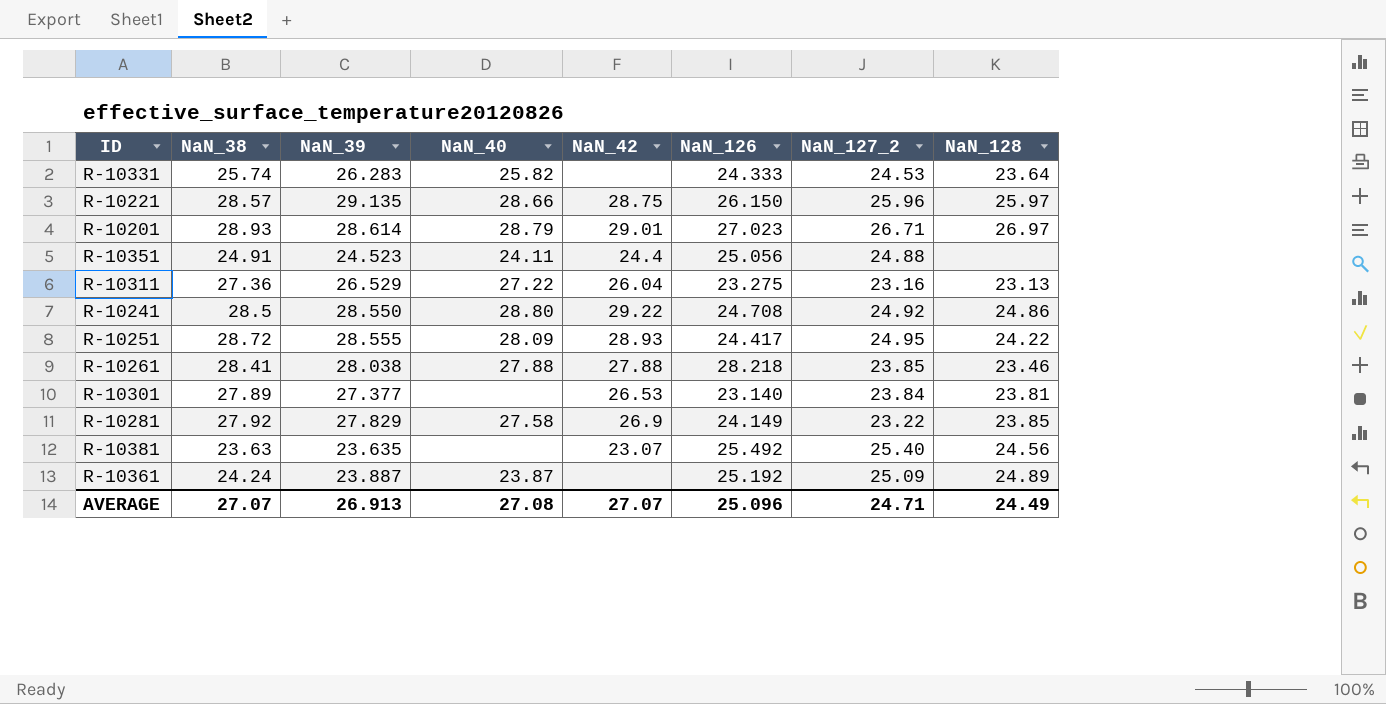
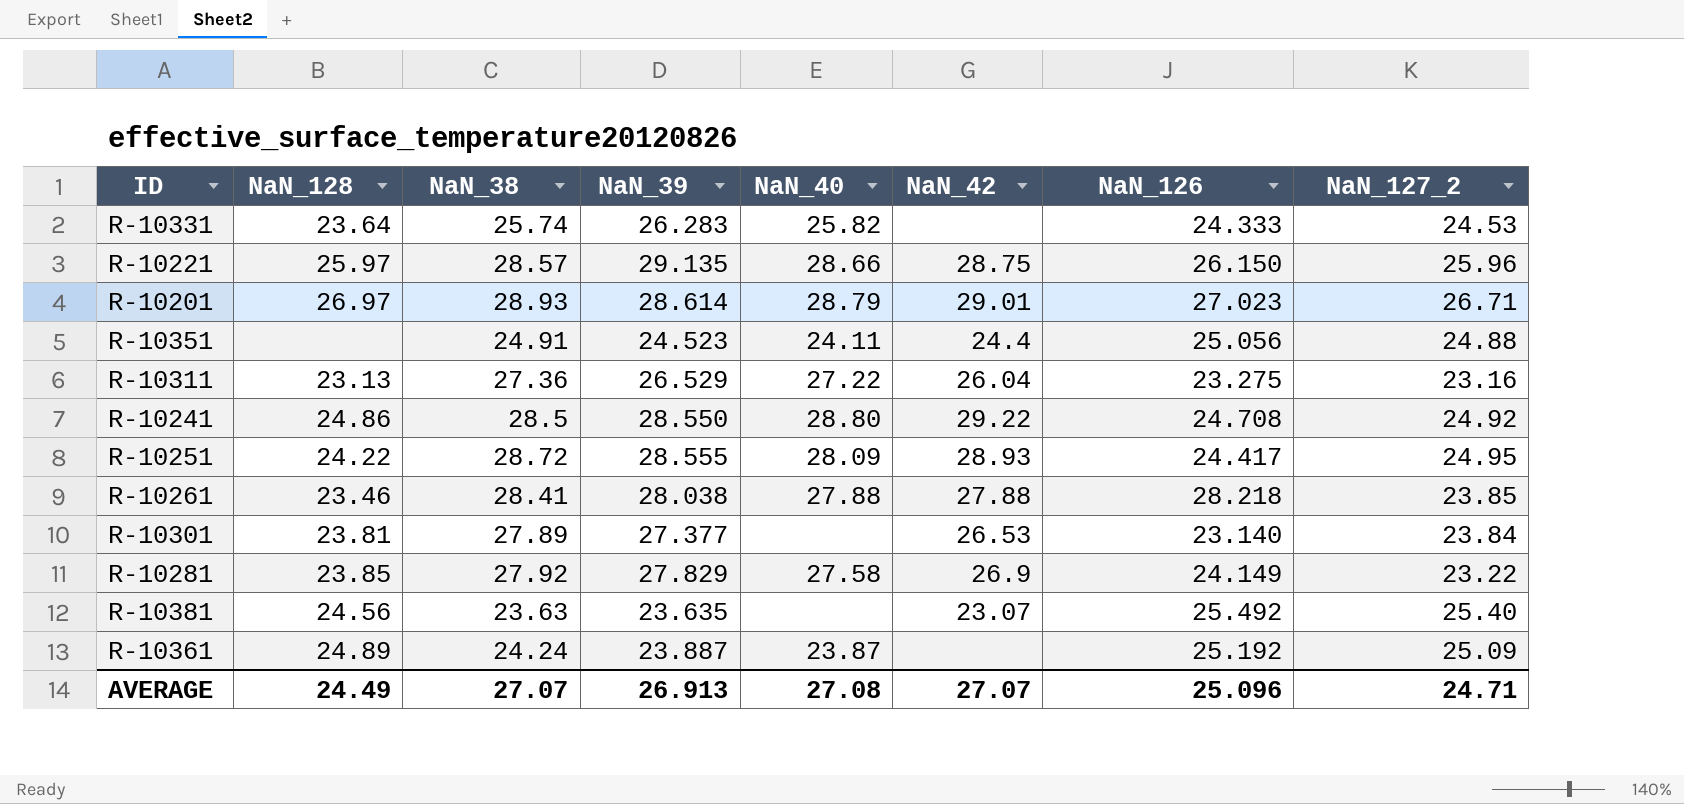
column NaN_128 | position: 8 -> 2

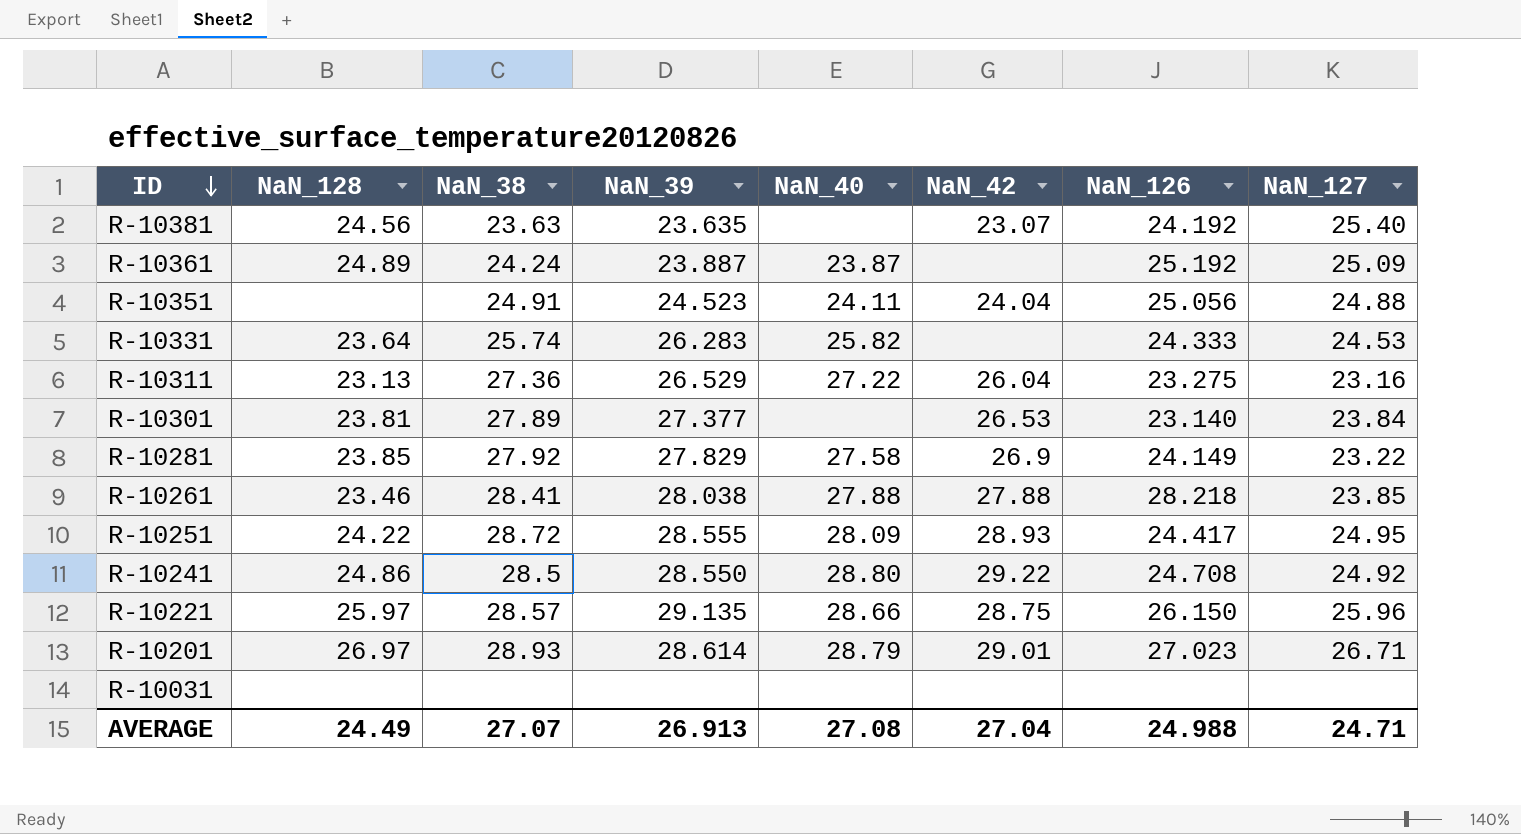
row order: none -> ID descending
column name: NaN_127_2 -> NaN_127
R-10381 | NaN_126: 25.492 -> 24.192
R-10351 | NaN_42: 24.4 -> 24.04
row R-10031: none -> none | none | none | none | none | none | none
AVERAGE | NaN_42: 27.07 -> 27.04
AVERAGE | NaN_126: 25.096 -> 24.988

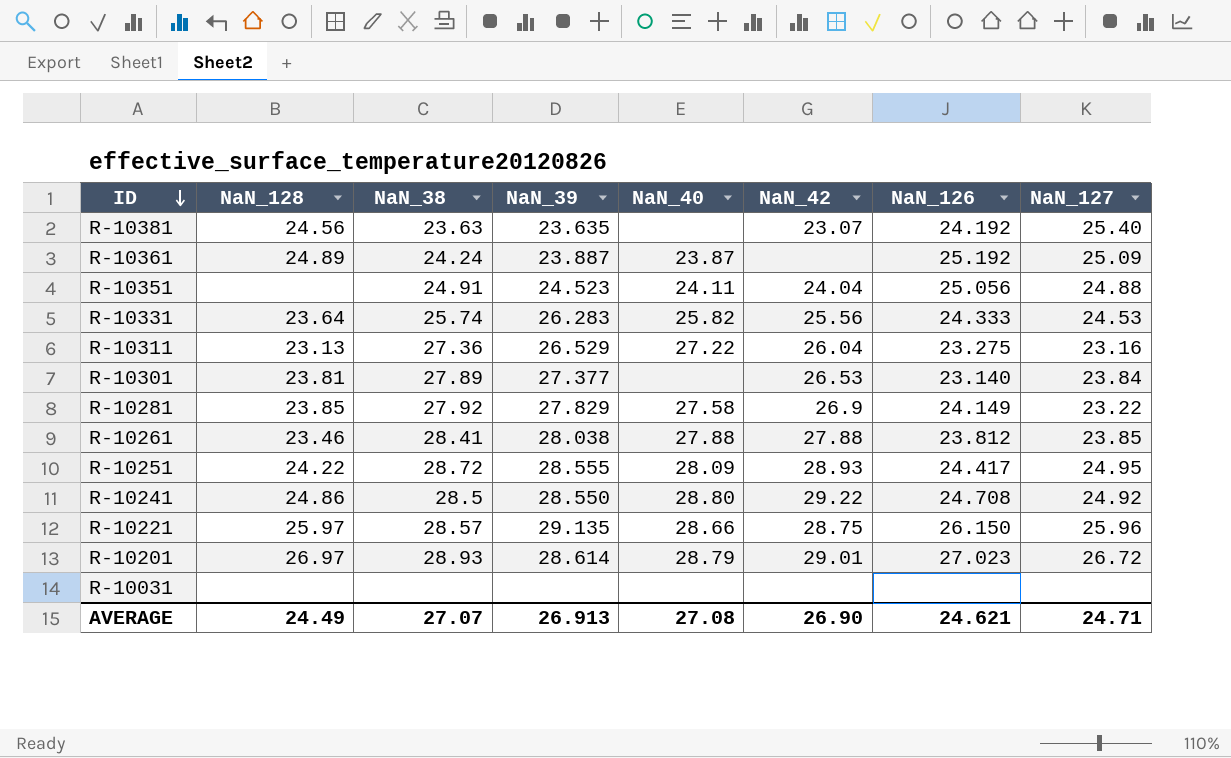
R-10331 | NaN_42: none -> 25.56
R-10261 | NaN_126: 28.218 -> 23.812
R-10201 | NaN_127: 26.71 -> 26.72
AVERAGE | NaN_42: 27.04 -> 26.90
AVERAGE | NaN_126: 24.988 -> 24.621

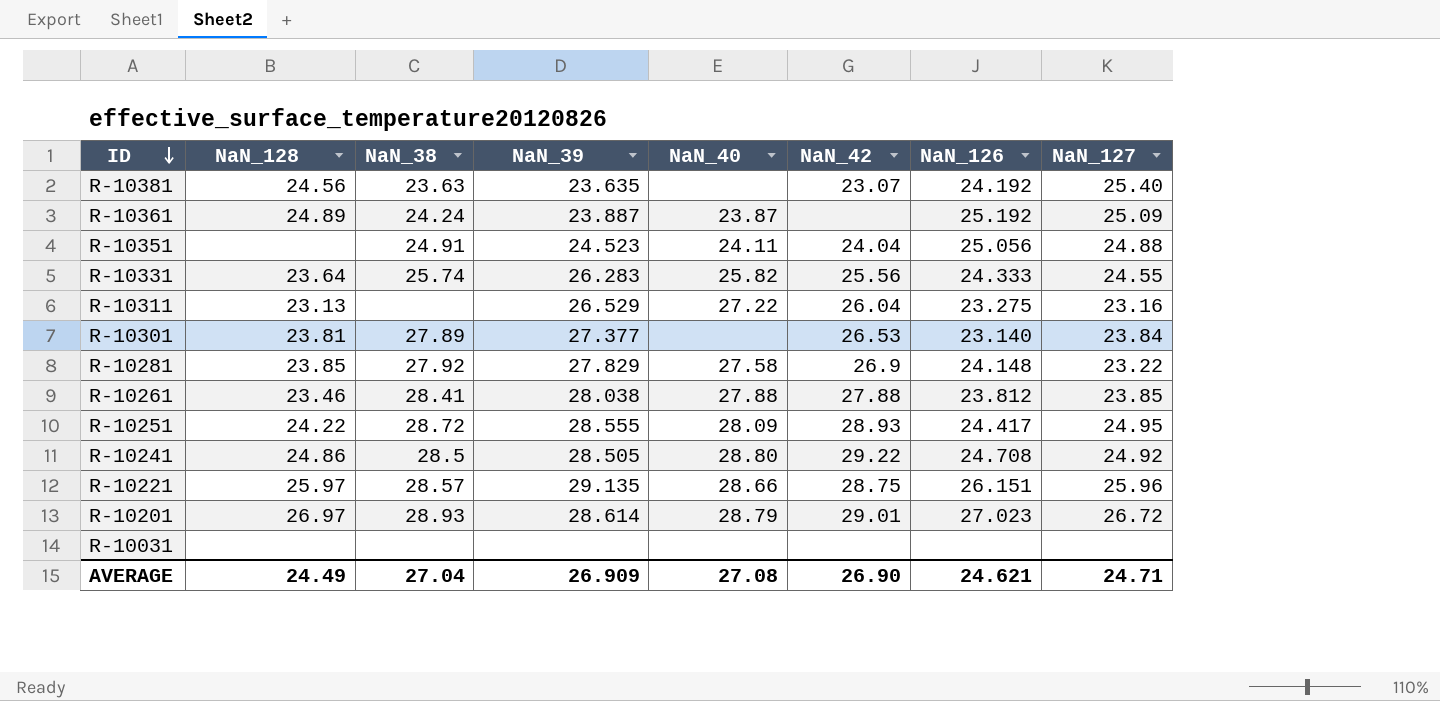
R-10331 | NaN_127: 24.53 -> 24.55
R-10311 | NaN_38: 27.36 -> none
R-10281 | NaN_126: 24.149 -> 24.148
R-10241 | NaN_39: 28.550 -> 28.505
R-10221 | NaN_126: 26.150 -> 26.151
AVERAGE | NaN_38: 27.07 -> 27.04
AVERAGE | NaN_39: 26.913 -> 26.909

